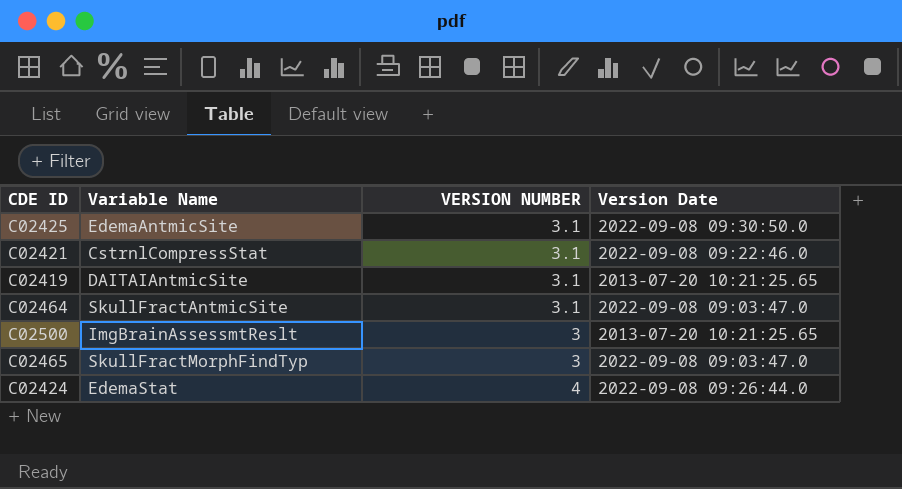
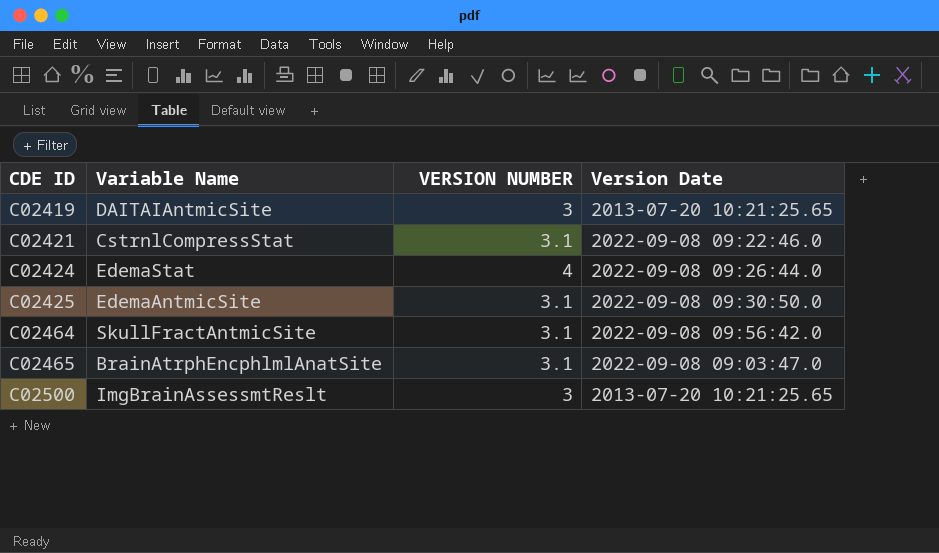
row order: none -> CDE ID ascending
C02419 | VERSION NUMBER: 3.1 -> 3
C02464 | Version Date: 2022-09-08 09:03:47.0 -> 2022-09-08 09:56:42.0
C02465 | Variable Name: SkullFractMorphFindTyp -> BrainAtrphEncphlmlAnatSite
C02465 | VERSION NUMBER: 3 -> 3.1

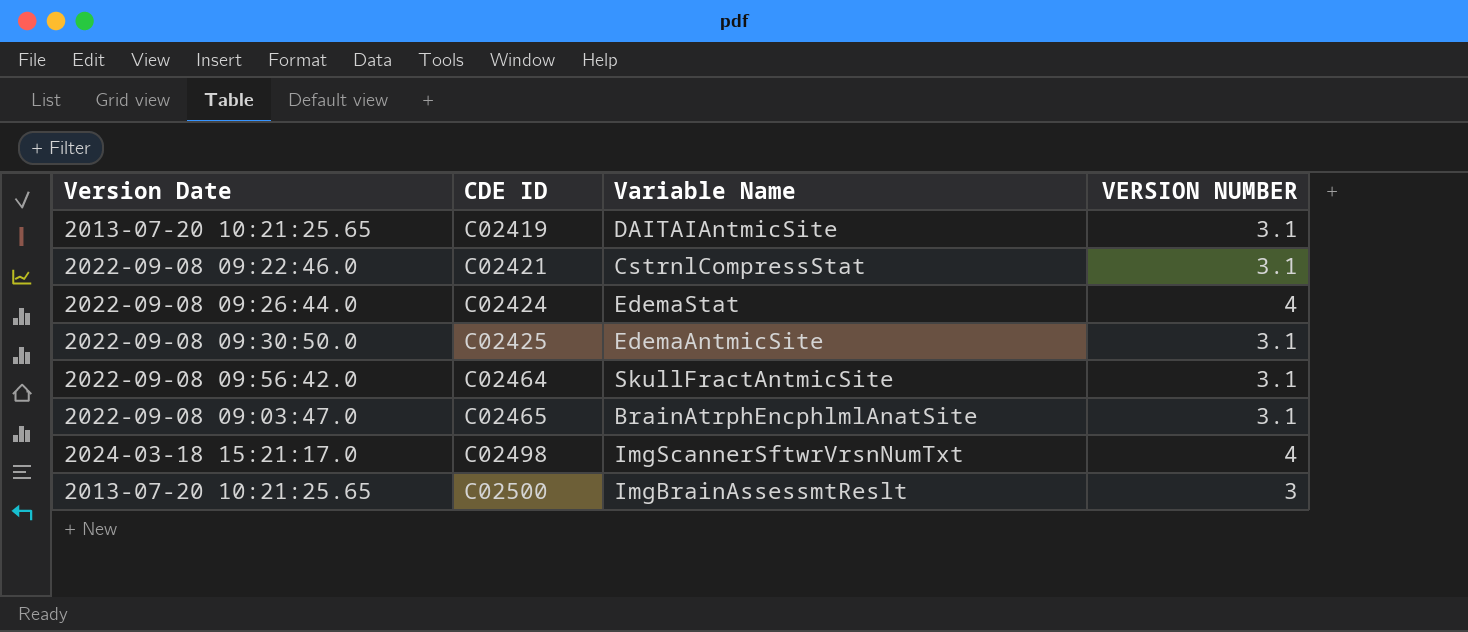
column Version Date | position: 4 -> 1
C02419 | VERSION NUMBER: 3 -> 3.1
row C02498: none -> 2024-03-18 15:21:17.0 | ImgScannerSftwrVrsnNumTxt | 4

